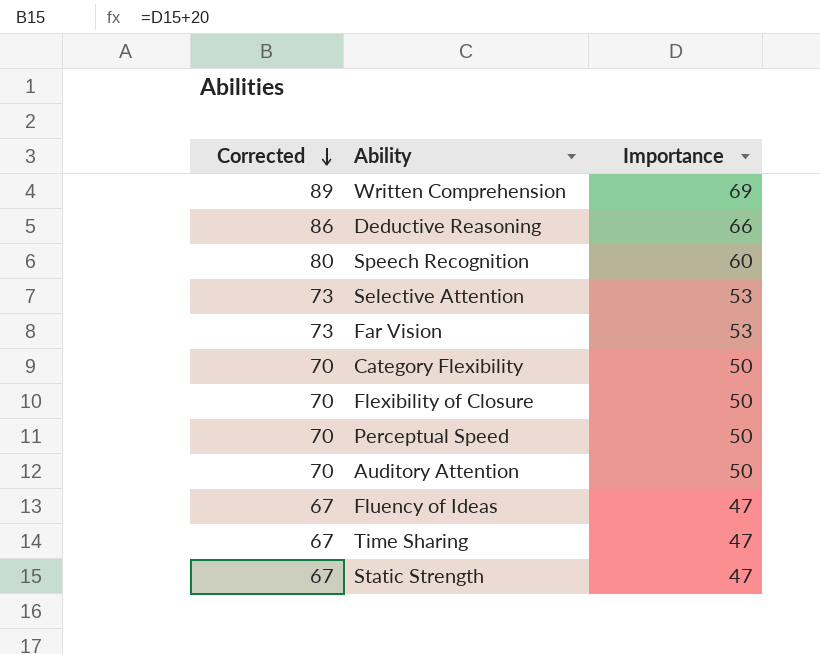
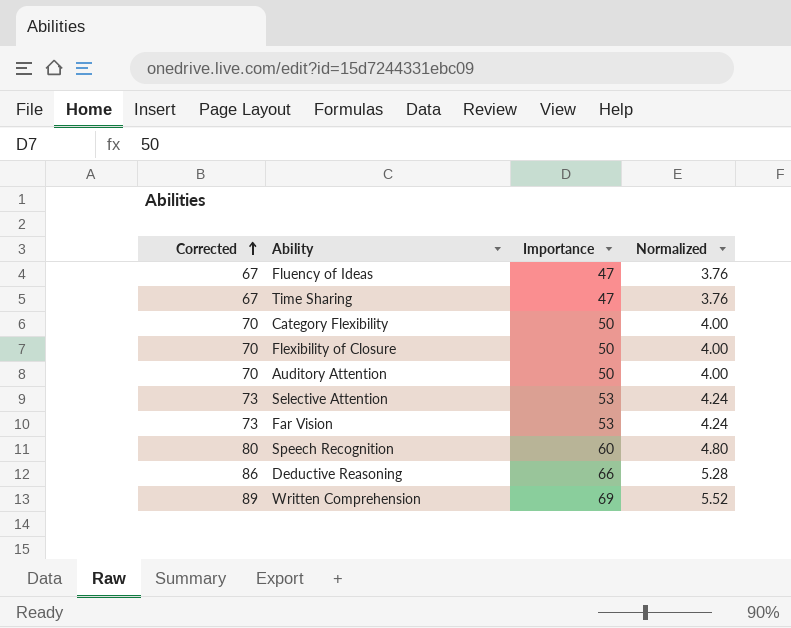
row order: Corrected descending -> Corrected ascending
column Normalized | formula: none -> [Importance] * 0.08
row Perceptual Speed: 70 | 50 -> none
row Static Strength: 67 | 47 -> none

